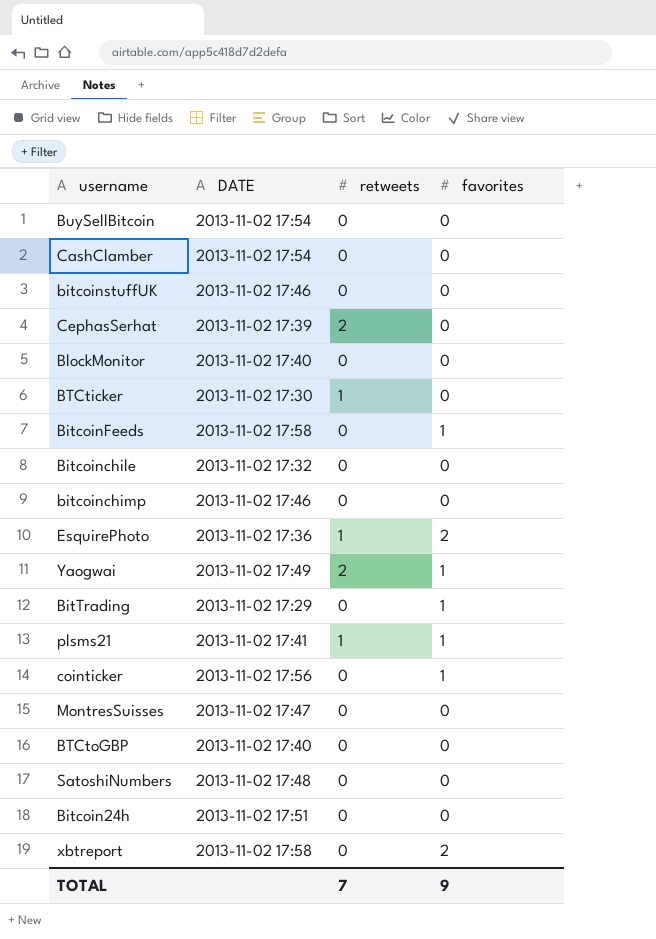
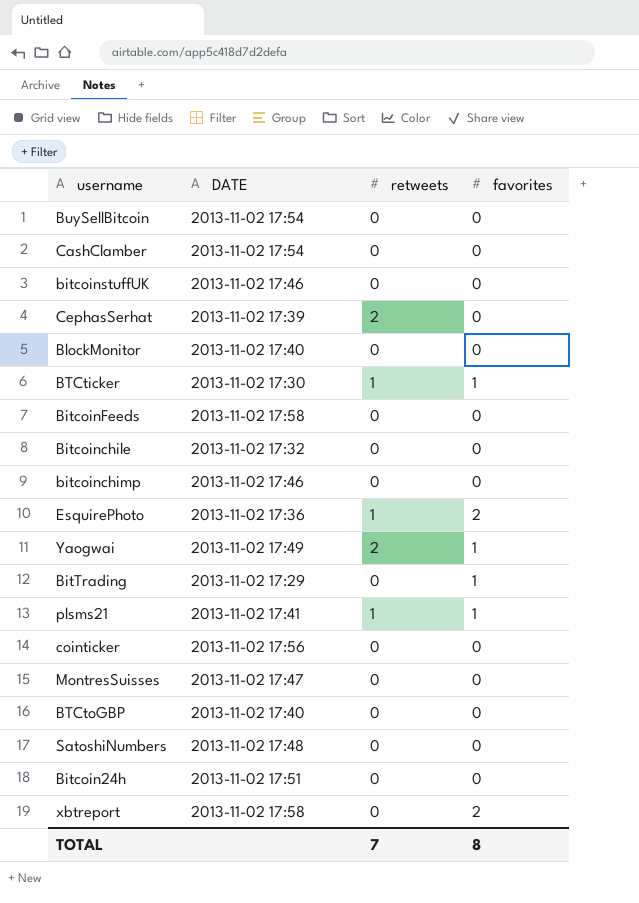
BTCticker | favorites: 0 -> 1
BitcoinFeeds | favorites: 1 -> 0
cointicker | favorites: 1 -> 0
TOTAL | favorites: 9 -> 8

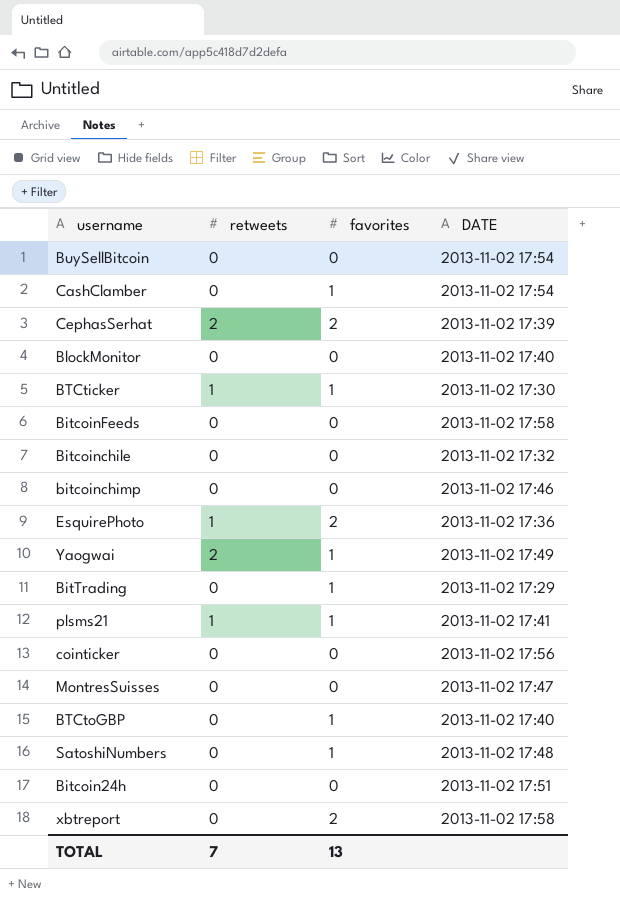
column DATE | position: 2 -> 4
row bitcoinstuffUK: 2013-11-02 17:46 | 0 | 0 -> none
CashClamber | favorites: 0 -> 1
CephasSerhat | favorites: 0 -> 2
BTCtoGBP | favorites: 0 -> 1
SatoshiNumbers | favorites: 0 -> 1
TOTAL | favorites: 8 -> 13

